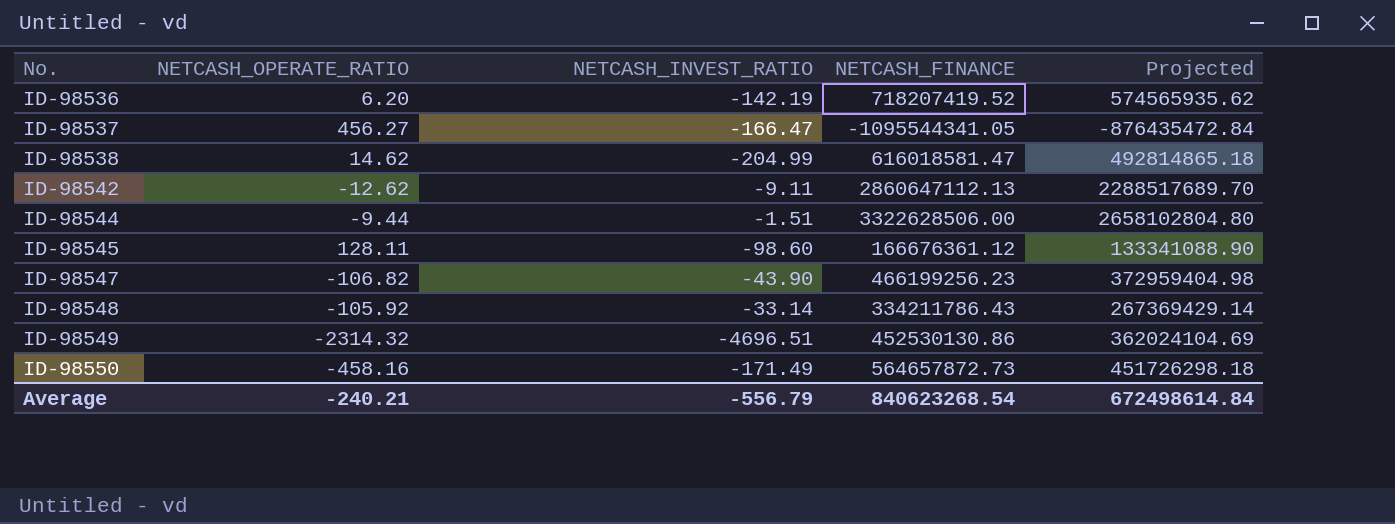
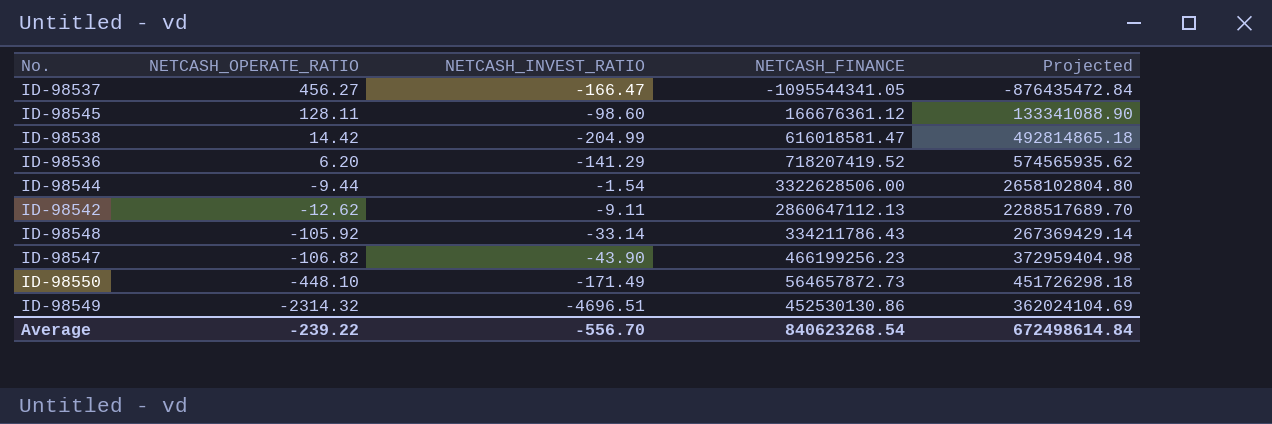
row order: No. ascending -> NETCASH_OPERATE_RATIO descending
ID-98538 | NETCASH_OPERATE_RATIO: 14.62 -> 14.42
ID-98536 | NETCASH_INVEST_RATIO: -142.19 -> -141.29
ID-98544 | NETCASH_INVEST_RATIO: -1.51 -> -1.54
ID-98550 | NETCASH_OPERATE_RATIO: -458.16 -> -448.10
Average | NETCASH_OPERATE_RATIO: -240.21 -> -239.22
Average | NETCASH_INVEST_RATIO: -556.79 -> -556.70

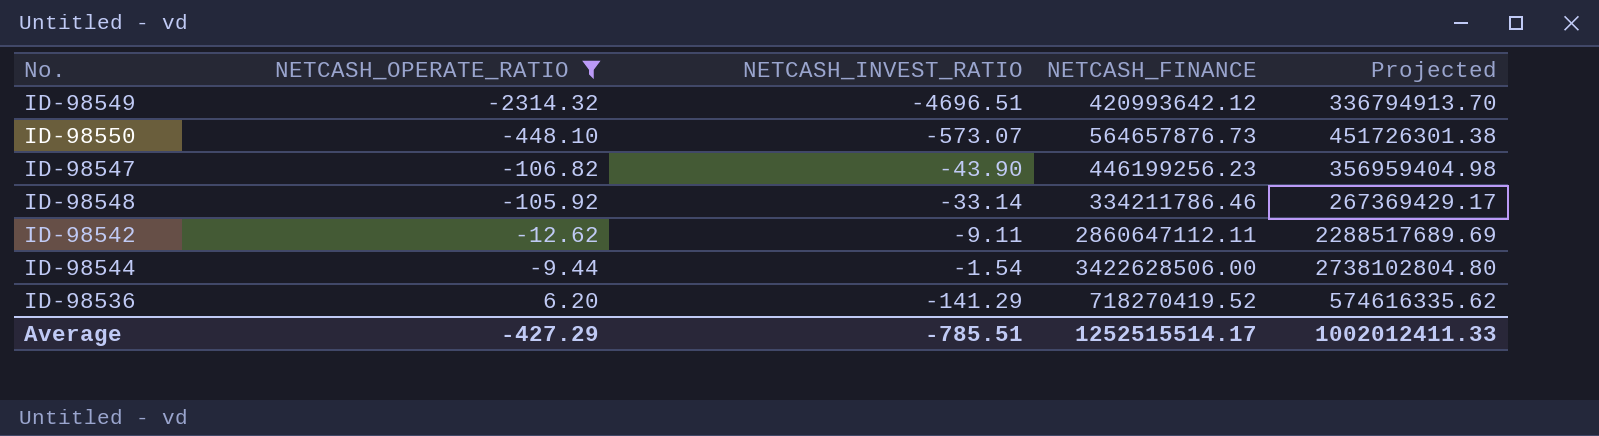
filter: none -> NETCASH_OPERATE_RATIO <= 6.20
row order: NETCASH_OPERATE_RATIO descending -> NETCASH_OPERATE_RATIO ascending
ID-98549 | NETCASH_FINANCE: 452530130.86 -> 420993642.12
ID-98549 | Projected: 362024104.69 -> 336794913.70
ID-98550 | NETCASH_INVEST_RATIO: -171.49 -> -573.07
ID-98550 | NETCASH_FINANCE: 564657872.73 -> 564657876.73
ID-98550 | Projected: 451726298.18 -> 451726301.38
ID-98547 | NETCASH_FINANCE: 466199256.23 -> 446199256.23
ID-98547 | Projected: 372959404.98 -> 356959404.98
ID-98548 | NETCASH_FINANCE: 334211786.43 -> 334211786.46
ID-98548 | Projected: 267369429.14 -> 267369429.17
ID-98542 | NETCASH_FINANCE: 2860647112.13 -> 2860647112.11
ID-98542 | Projected: 2288517689.70 -> 2288517689.69
ID-98544 | NETCASH_FINANCE: 3322628506.00 -> 3422628506.00
ID-98544 | Projected: 2658102804.80 -> 2738102804.80
ID-98536 | NETCASH_FINANCE: 718207419.52 -> 718270419.52
ID-98536 | Projected: 574565935.62 -> 574616335.62
Average | NETCASH_OPERATE_RATIO: -239.22 -> -427.29
Average | NETCASH_INVEST_RATIO: -556.70 -> -785.51
Average | NETCASH_FINANCE: 840623268.54 -> 1252515514.17
Average | Projected: 672498614.84 -> 1002012411.33

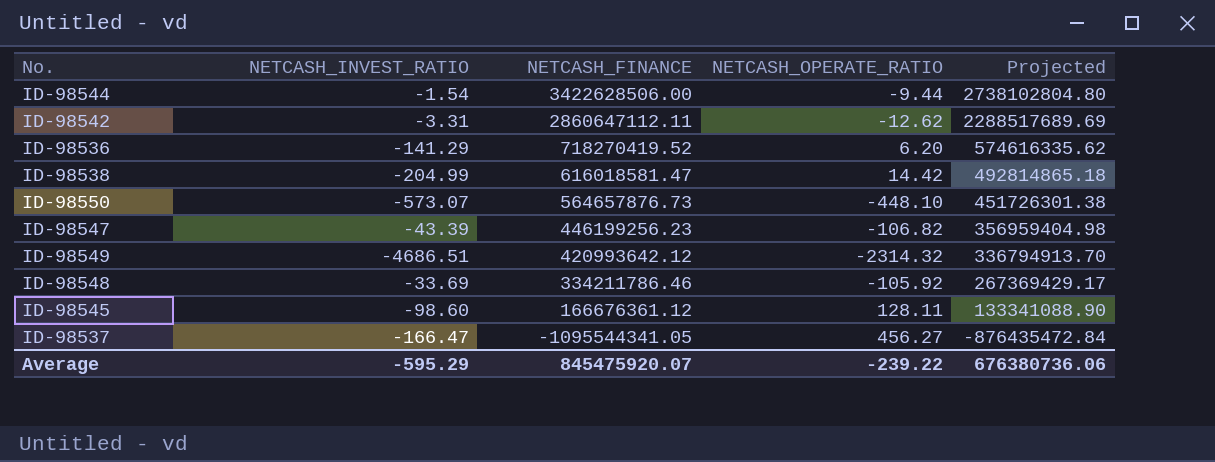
filter: NETCASH_OPERATE_RATIO <= 6.20 -> none
row order: NETCASH_OPERATE_RATIO ascending -> NETCASH_FINANCE descending
column NETCASH_OPERATE_RATIO | position: 2 -> 4
ID-98542 | NETCASH_INVEST_RATIO: -9.11 -> -3.31
ID-98547 | NETCASH_INVEST_RATIO: -43.90 -> -43.39
ID-98549 | NETCASH_INVEST_RATIO: -4696.51 -> -4686.51
ID-98548 | NETCASH_INVEST_RATIO: -33.14 -> -33.69
Average | NETCASH_INVEST_RATIO: -785.51 -> -595.29
Average | NETCASH_FINANCE: 1252515514.17 -> 845475920.07
Average | NETCASH_OPERATE_RATIO: -427.29 -> -239.22
Average | Projected: 1002012411.33 -> 676380736.06

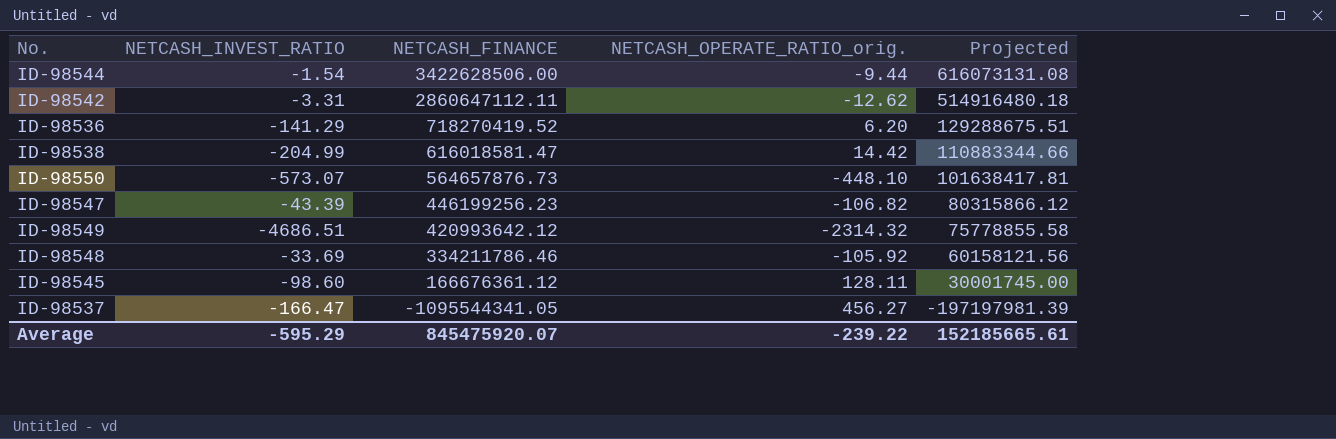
column name: NETCASH_OPERATE_RATIO -> NETCASH_OPERATE_RATIO_orig.
column Projected | formula: [NETCASH_FINANCE] * 0.8 -> [NETCASH_FINANCE] * 0.18
Average | Projected: 676380736.06 -> 152185665.61

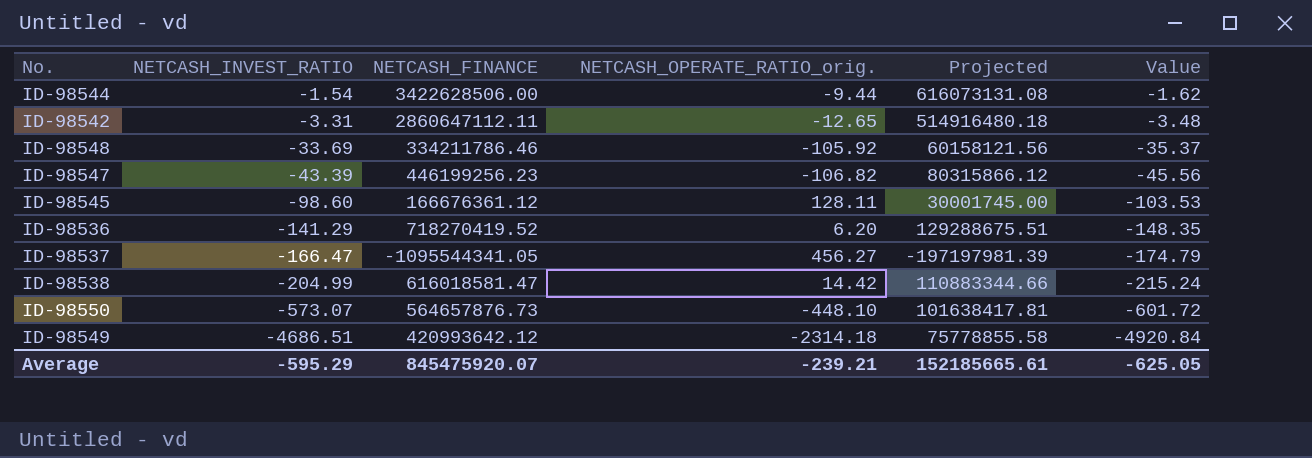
row order: NETCASH_FINANCE descending -> NETCASH_INVEST_RATIO descending
column Value | formula: none -> [NETCASH_INVEST_RATIO] * 1.05
ID-98542 | NETCASH_OPERATE_RATIO_orig.: -12.62 -> -12.65
ID-98549 | NETCASH_OPERATE_RATIO_orig.: -2314.32 -> -2314.18
Average | NETCASH_OPERATE_RATIO_orig.: -239.22 -> -239.21

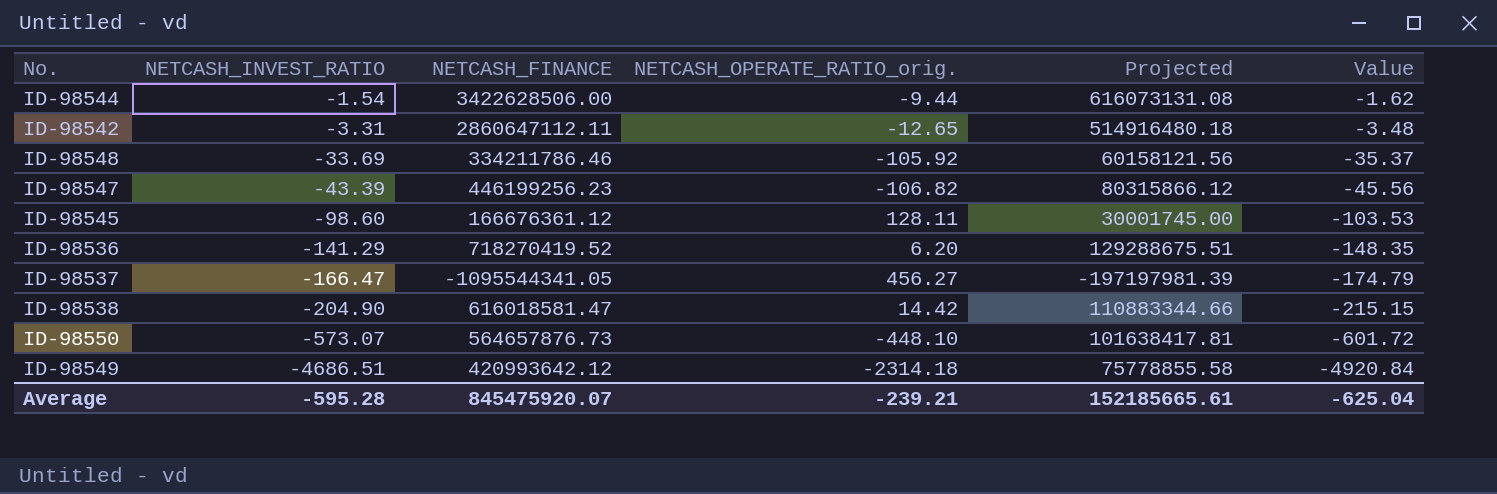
ID-98538 | NETCASH_INVEST_RATIO: -204.99 -> -204.90
ID-98538 | Value: -215.24 -> -215.15
Average | NETCASH_INVEST_RATIO: -595.29 -> -595.28
Average | Value: -625.05 -> -625.04

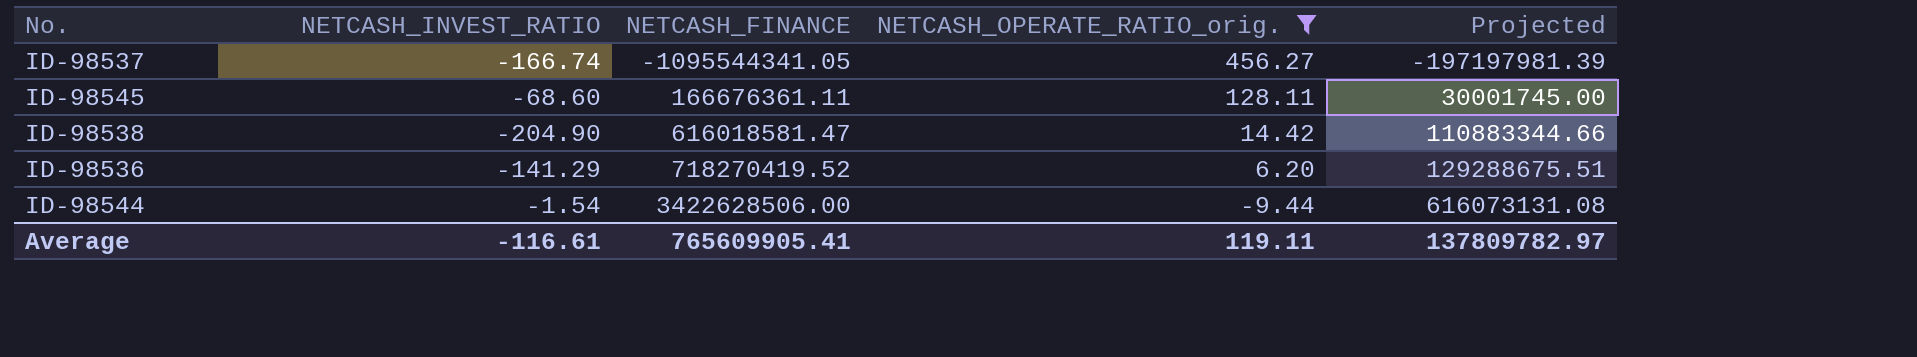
filter: none -> NETCASH_OPERATE_RATIO_orig. >= -9.44
row order: NETCASH_INVEST_RATIO descending -> NETCASH_FINANCE ascending
column Value | formula: [NETCASH_INVEST_RATIO] * 1.05 -> none
ID-98537 | NETCASH_INVEST_RATIO: -166.47 -> -166.74
ID-98545 | NETCASH_INVEST_RATIO: -98.60 -> -68.60
ID-98545 | NETCASH_FINANCE: 166676361.12 -> 166676361.11
Average | NETCASH_INVEST_RATIO: -595.28 -> -116.61
Average | NETCASH_FINANCE: 845475920.07 -> 765609905.41
Average | NETCASH_OPERATE_RATIO_orig.: -239.21 -> 119.11
Average | Projected: 152185665.61 -> 137809782.97

